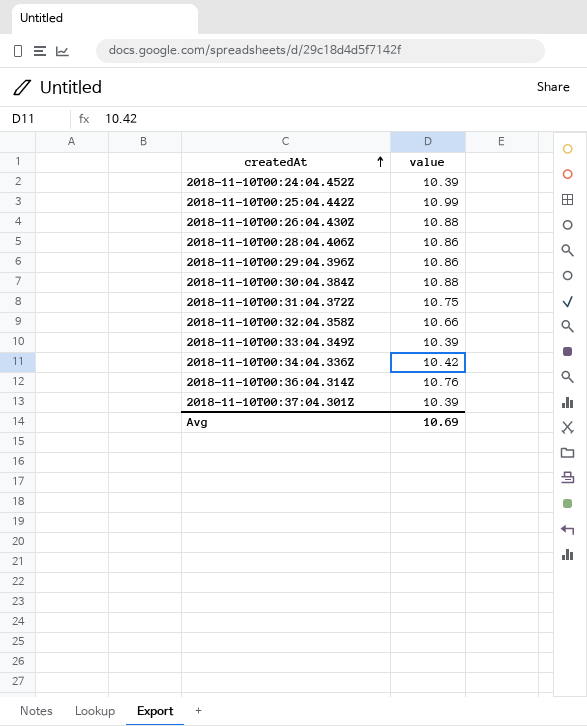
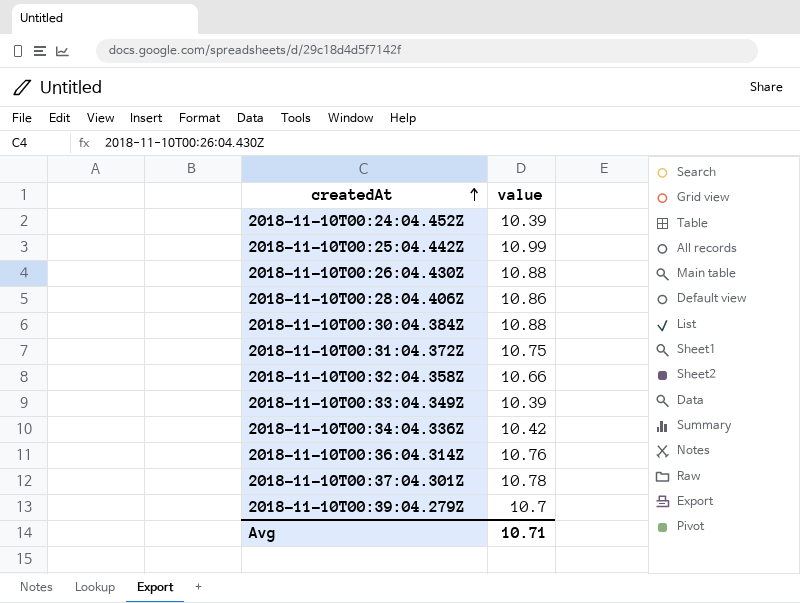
row 2018-11-10T00:29:04.396Z: 10.86 -> none
2018-11-10T00:37:04.301Z | value: 10.39 -> 10.78
row 2018-11-10T00:39:04.279Z: none -> 10.7
Avg | value: 10.69 -> 10.71

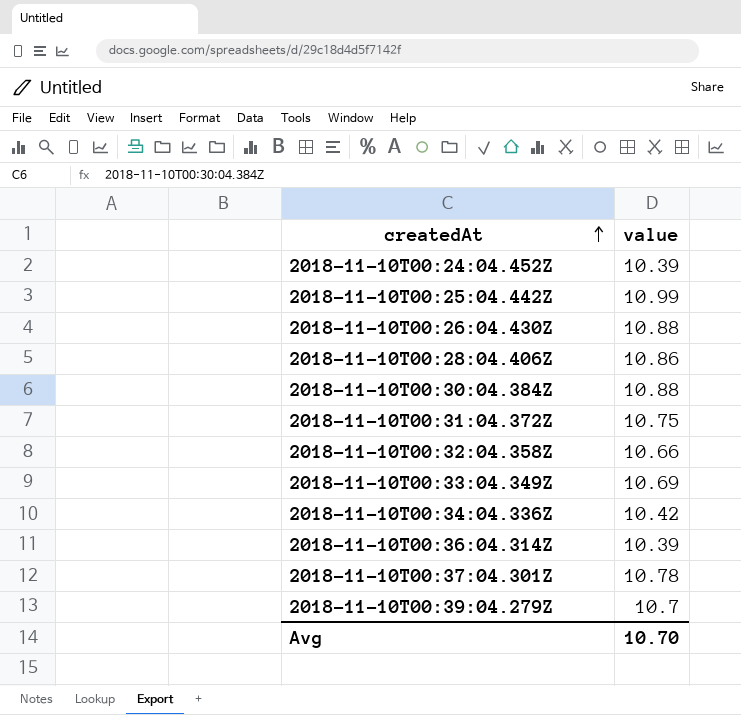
2018-11-10T00:33:04.349Z | value: 10.39 -> 10.69
2018-11-10T00:36:04.314Z | value: 10.76 -> 10.39
Avg | value: 10.71 -> 10.70

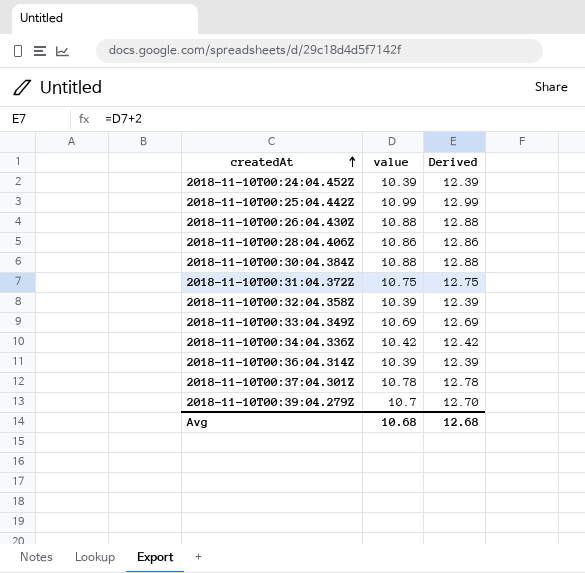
column Derived | formula: none -> [value] + 2
2018-11-10T00:32:04.358Z | value: 10.66 -> 10.39
Avg | value: 10.70 -> 10.68

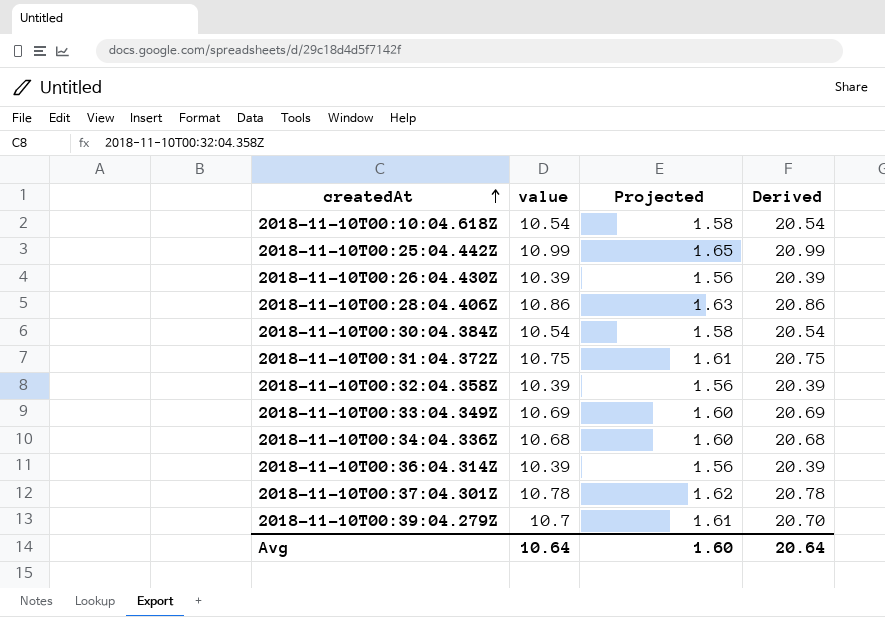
column Projected | formula: none -> [value] * 0.15
column Derived | formula: [value] + 2 -> [value] + 10
row 2018-11-10T00:24:04.452Z: 10.39 | 12.39 -> none
row 2018-11-10T00:10:04.618Z: none -> 10.54 | 1.58 | 20.54
2018-11-10T00:26:04.430Z | value: 10.88 -> 10.39
2018-11-10T00:30:04.384Z | value: 10.88 -> 10.54
2018-11-10T00:34:04.336Z | value: 10.42 -> 10.68
Avg | value: 10.68 -> 10.64
Avg | Derived: 12.68 -> 20.64

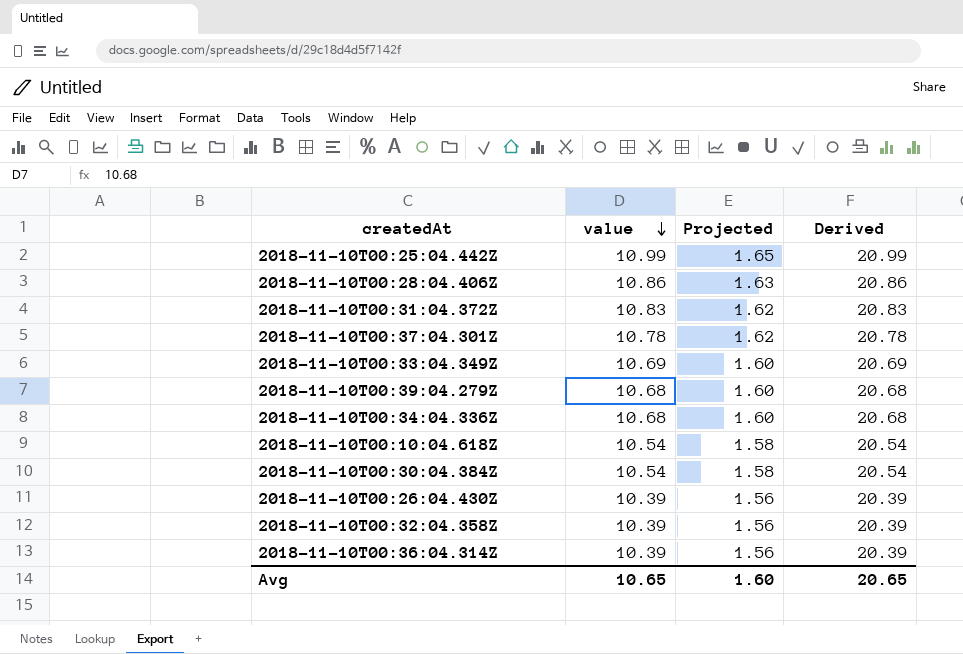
row order: createdAt ascending -> value descending
2018-11-10T00:31:04.372Z | value: 10.75 -> 10.83
2018-11-10T00:31:04.372Z | Projected: 1.61 -> 1.62
2018-11-10T00:31:04.372Z | Derived: 20.75 -> 20.83
2018-11-10T00:39:04.279Z | value: 10.7 -> 10.68
2018-11-10T00:39:04.279Z | Projected: 1.61 -> 1.60
2018-11-10T00:39:04.279Z | Derived: 20.70 -> 20.68
Avg | value: 10.64 -> 10.65
Avg | Derived: 20.64 -> 20.65

